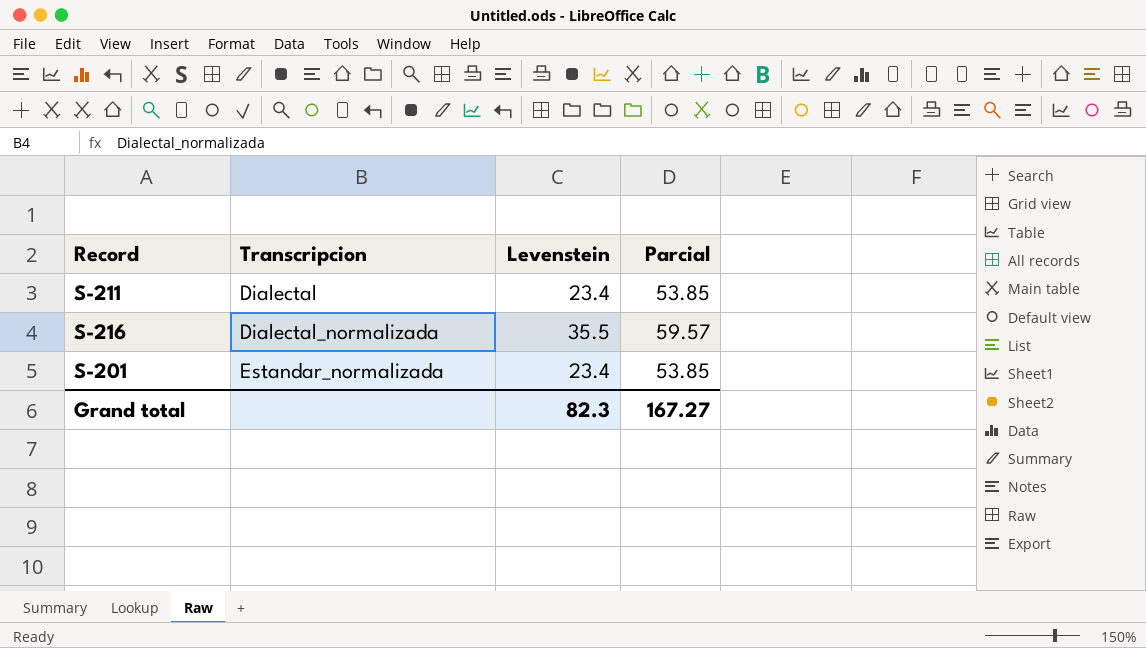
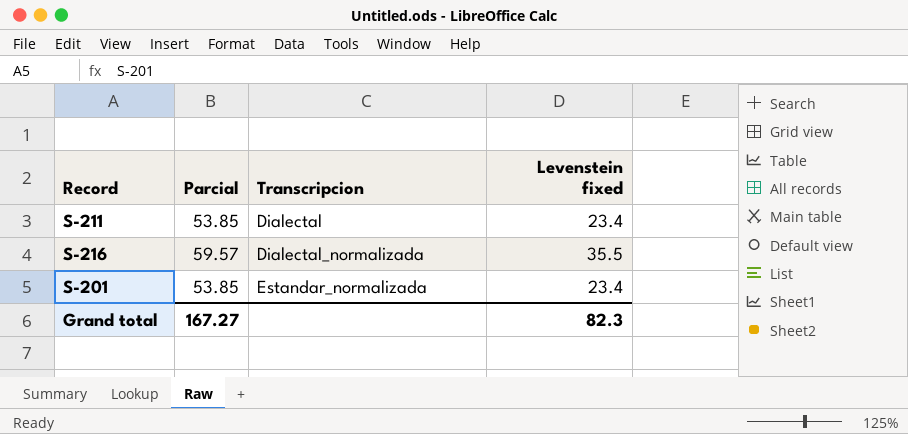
column Parcial | position: 4 -> 2
column name: Levenstein -> Levenstein fixed

